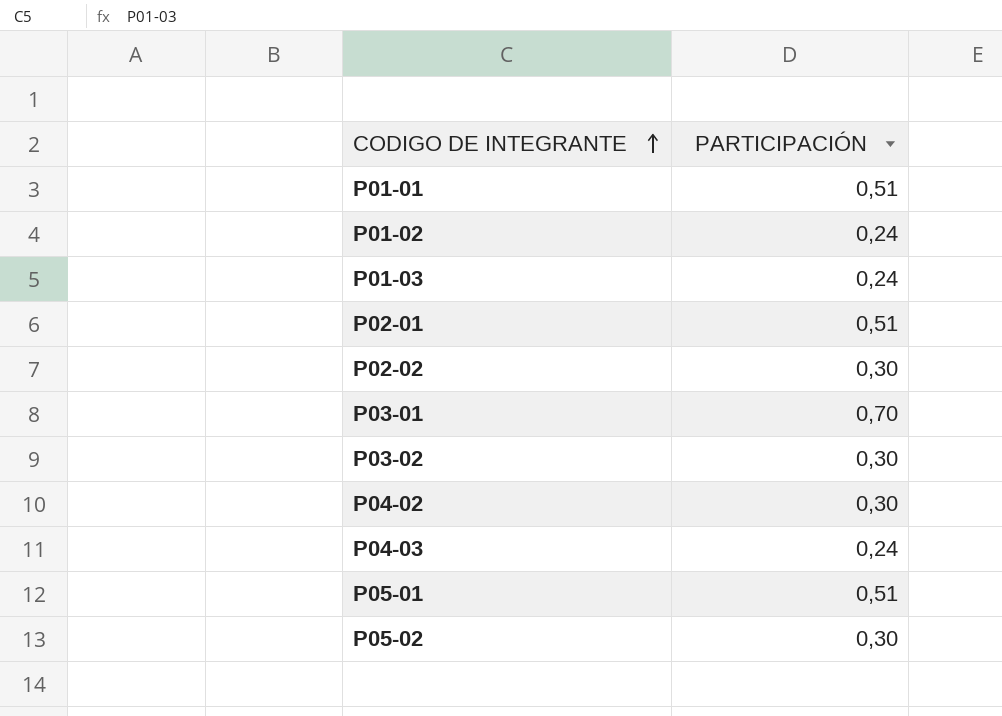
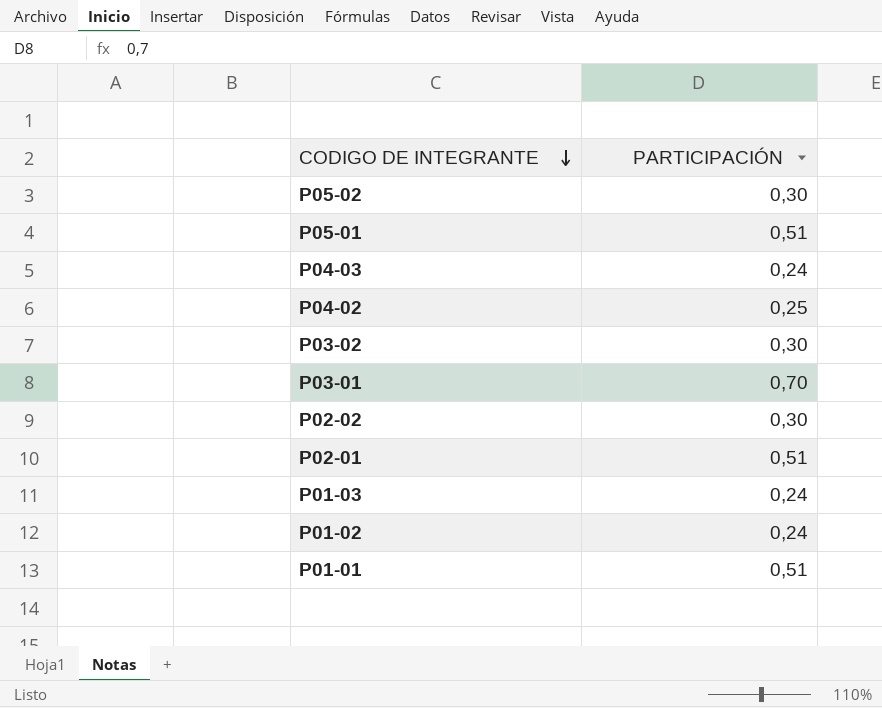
row order: CODIGO DE INTEGRANTE ascending -> CODIGO DE INTEGRANTE descending
P04-02 | PARTICIPACIÓN: 0,30 -> 0,25

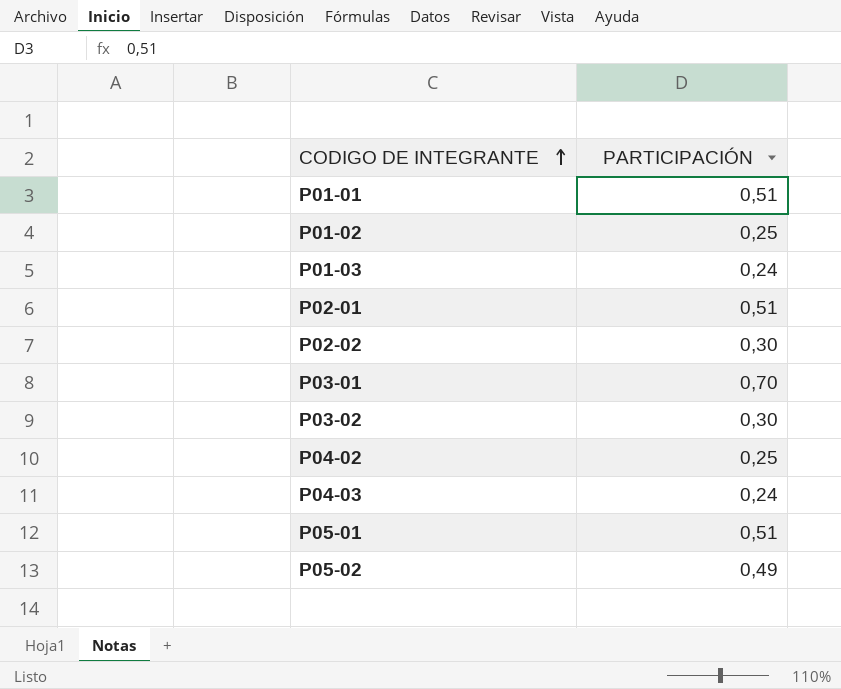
row order: CODIGO DE INTEGRANTE descending -> CODIGO DE INTEGRANTE ascending
P01-02 | PARTICIPACIÓN: 0,24 -> 0,25
P05-02 | PARTICIPACIÓN: 0,30 -> 0,49

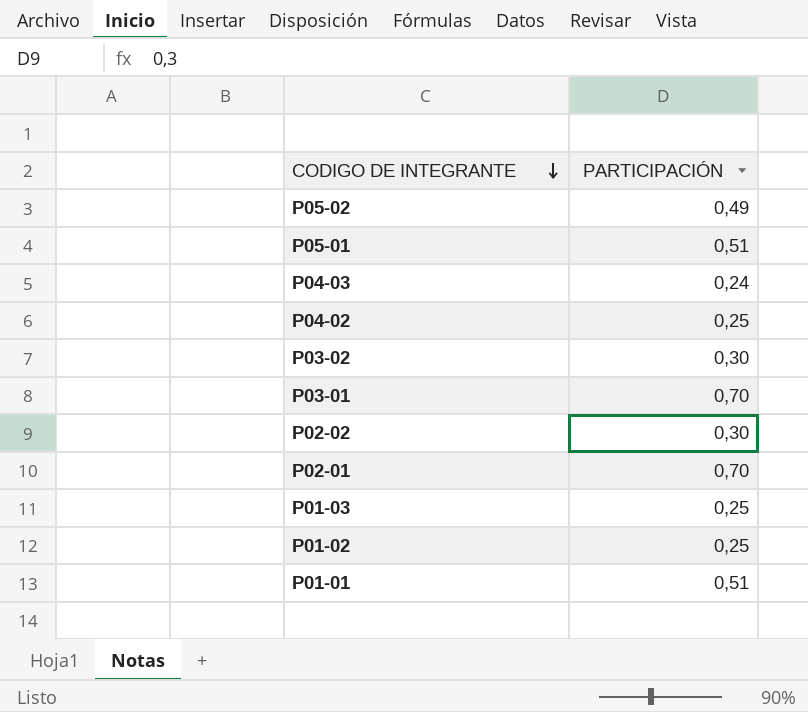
row order: CODIGO DE INTEGRANTE ascending -> CODIGO DE INTEGRANTE descending
P02-01 | PARTICIPACIÓN: 0,51 -> 0,70
P01-03 | PARTICIPACIÓN: 0,24 -> 0,25

